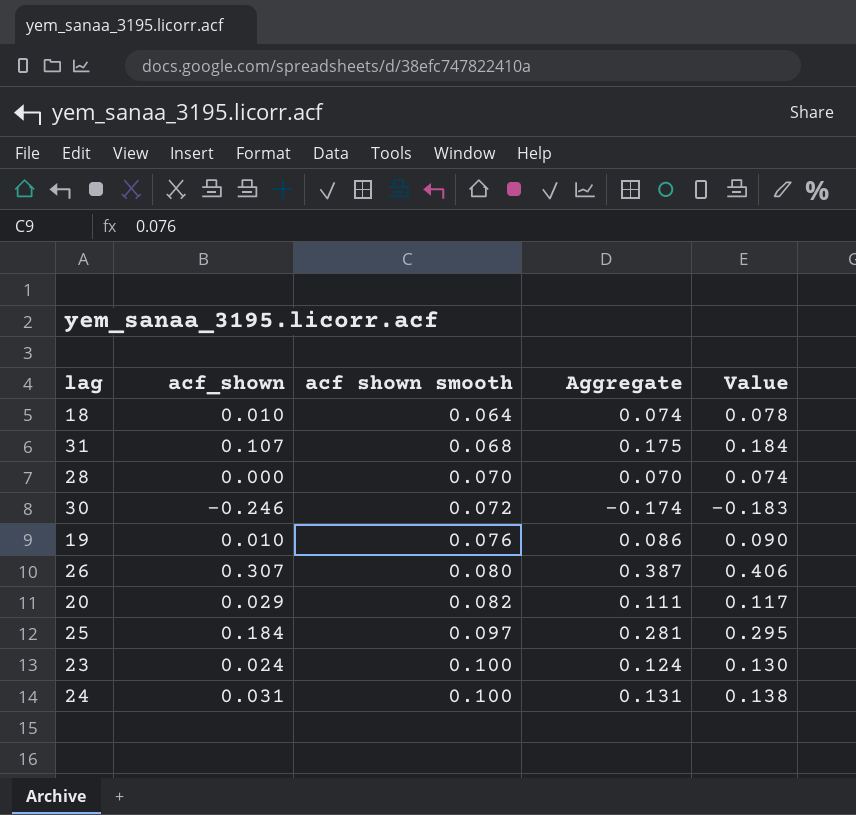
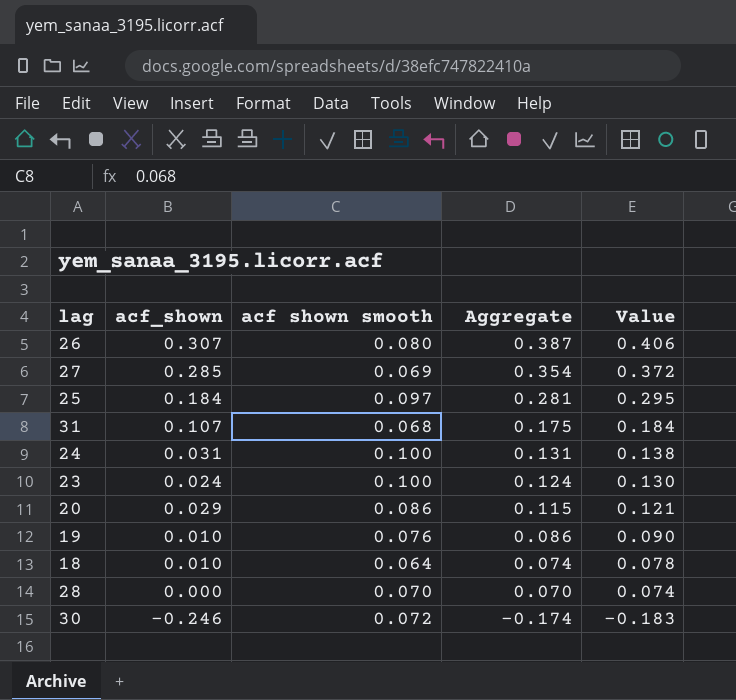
row order: acf shown smooth ascending -> Aggregate descending
row 27: none -> 0.285 | 0.069 | 0.354 | 0.372
20 | acf shown smooth: 0.082 -> 0.086
20 | Aggregate: 0.111 -> 0.115
20 | Value: 0.117 -> 0.121

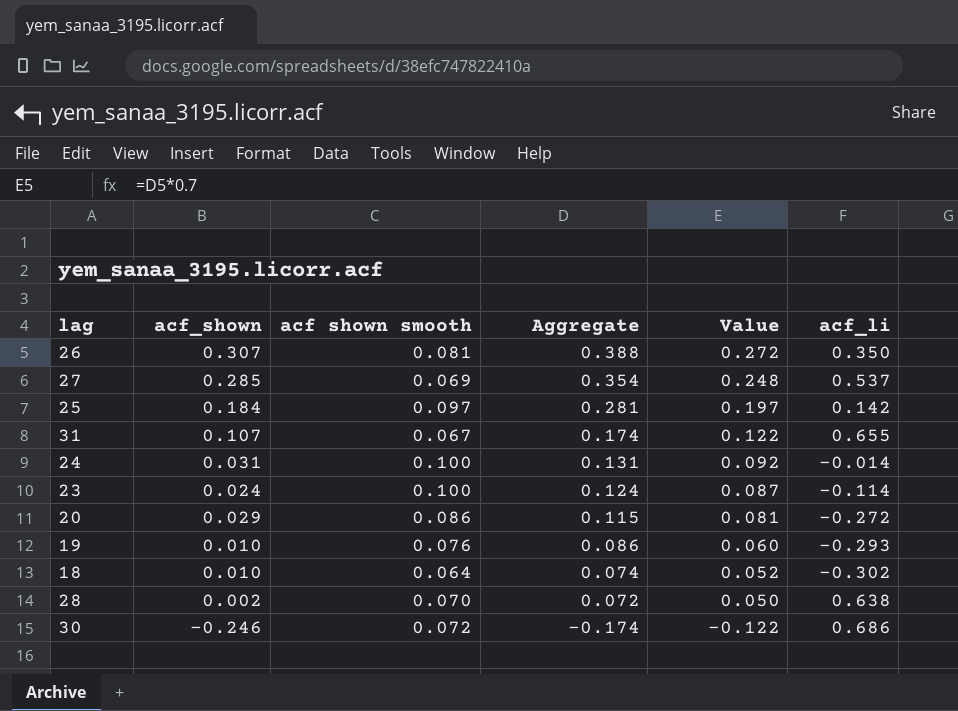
column Value | formula: [Aggregate] * 1.05 -> [Aggregate] * 0.7
column acf_li | position: none -> 6
26 | acf shown smooth: 0.080 -> 0.081
26 | Aggregate: 0.387 -> 0.388
31 | acf shown smooth: 0.068 -> 0.067
31 | Aggregate: 0.175 -> 0.174
28 | acf_shown: 0.000 -> 0.002
28 | Aggregate: 0.070 -> 0.072

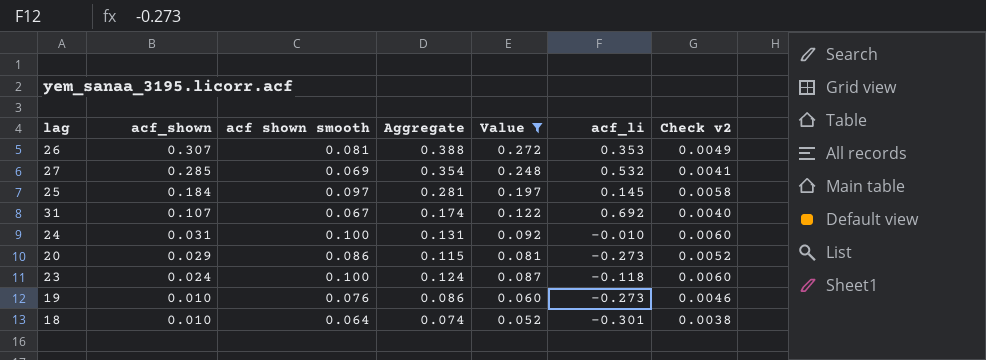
filter: none -> Value >= 0.052
row order: Aggregate descending -> acf_shown descending
column Check v2 | formula: none -> [acf shown smooth] * 0.06
26 | acf_li: 0.350 -> 0.353
27 | acf_li: 0.537 -> 0.532
25 | acf_li: 0.142 -> 0.145
31 | acf_li: 0.655 -> 0.692
24 | acf_li: -0.014 -> -0.010
20 | acf_li: -0.272 -> -0.273
23 | acf_li: -0.114 -> -0.118
19 | acf_li: -0.293 -> -0.273
18 | acf_li: -0.302 -> -0.301

